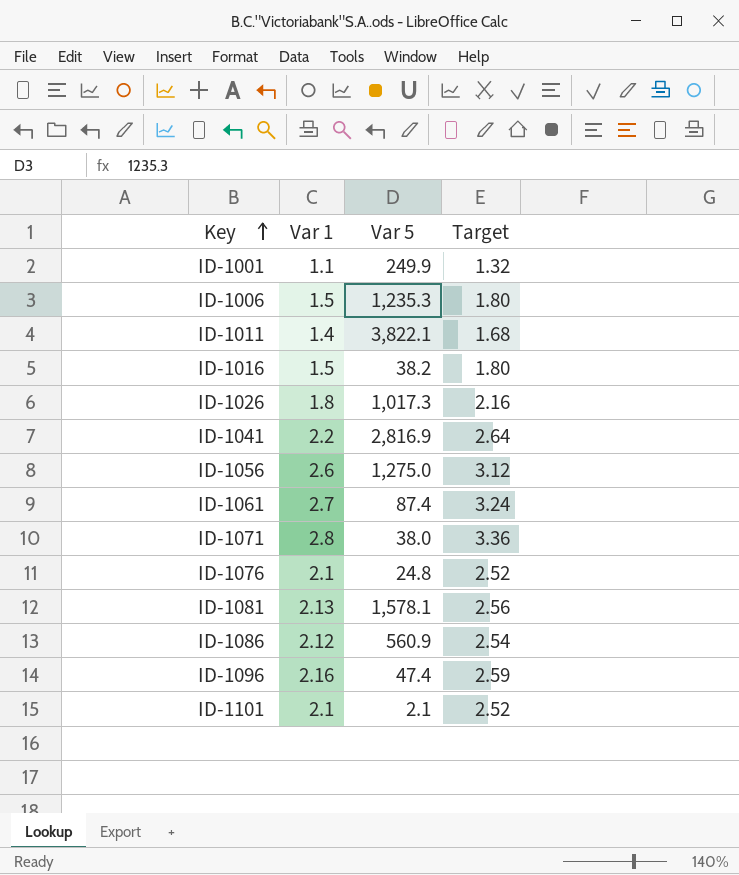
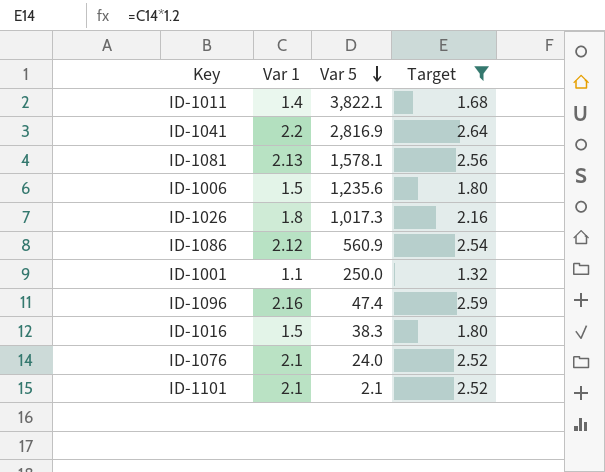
filter: none -> Target <= 2.64
row order: Key ascending -> Var 5 descending
ID-1006 | Var 5: 1,235.3 -> 1,235.6
ID-1001 | Var 5: 249.9 -> 250.0
ID-1016 | Var 5: 38.2 -> 38.3
ID-1076 | Var 5: 24.8 -> 24.0

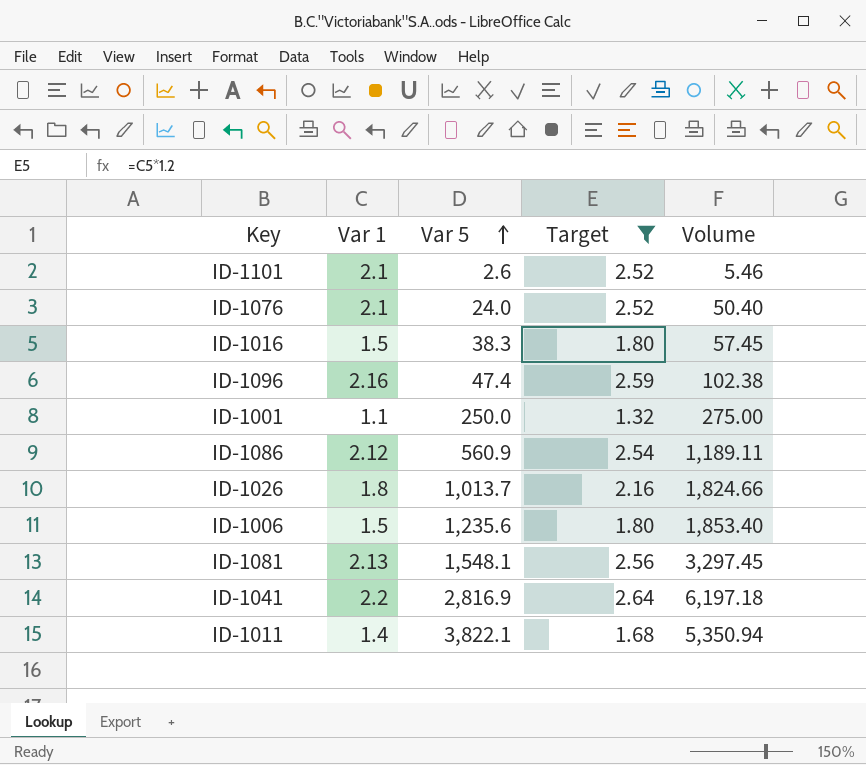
row order: Var 5 descending -> Var 5 ascending
column Volume | formula: none -> [Var 1] * [Var 5]
ID-1101 | Var 5: 2.1 -> 2.6
ID-1026 | Var 5: 1,017.3 -> 1,013.7
ID-1081 | Var 5: 1,578.1 -> 1,548.1

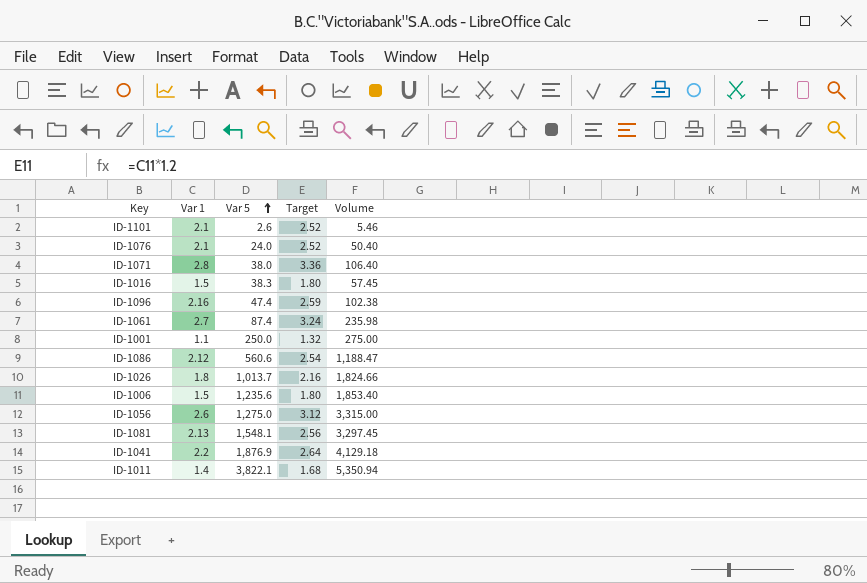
filter: Target <= 2.64 -> none
ID-1086 | Var 5: 560.9 -> 560.6
ID-1086 | Volume: 1,189.11 -> 1,188.47
ID-1041 | Var 5: 2,816.9 -> 1,876.9
ID-1041 | Volume: 6,197.18 -> 4,129.18

